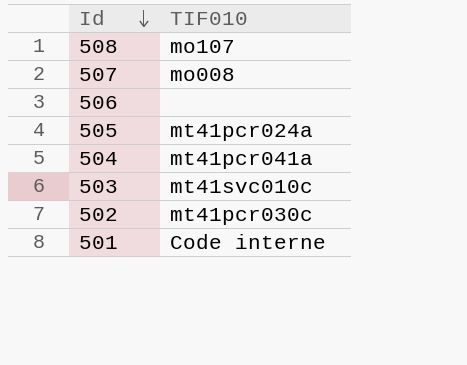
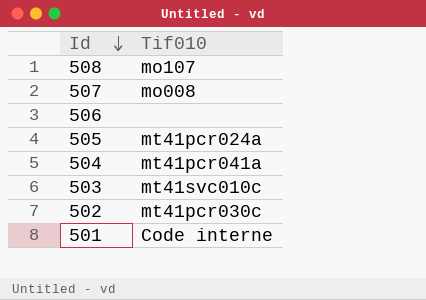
column name: TIF010 -> Tif010

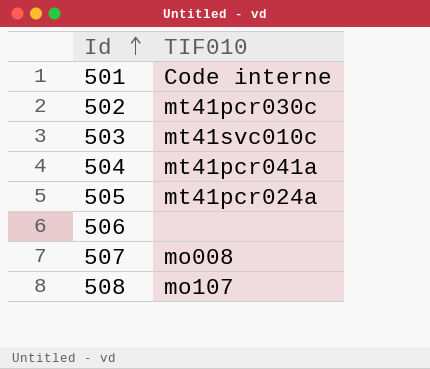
row order: Id descending -> Id ascending
column name: Tif010 -> TIF010

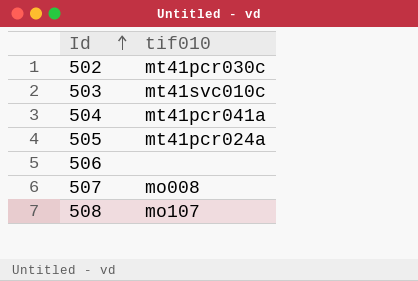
column name: TIF010 -> tif010
row 501: Code interne -> none

